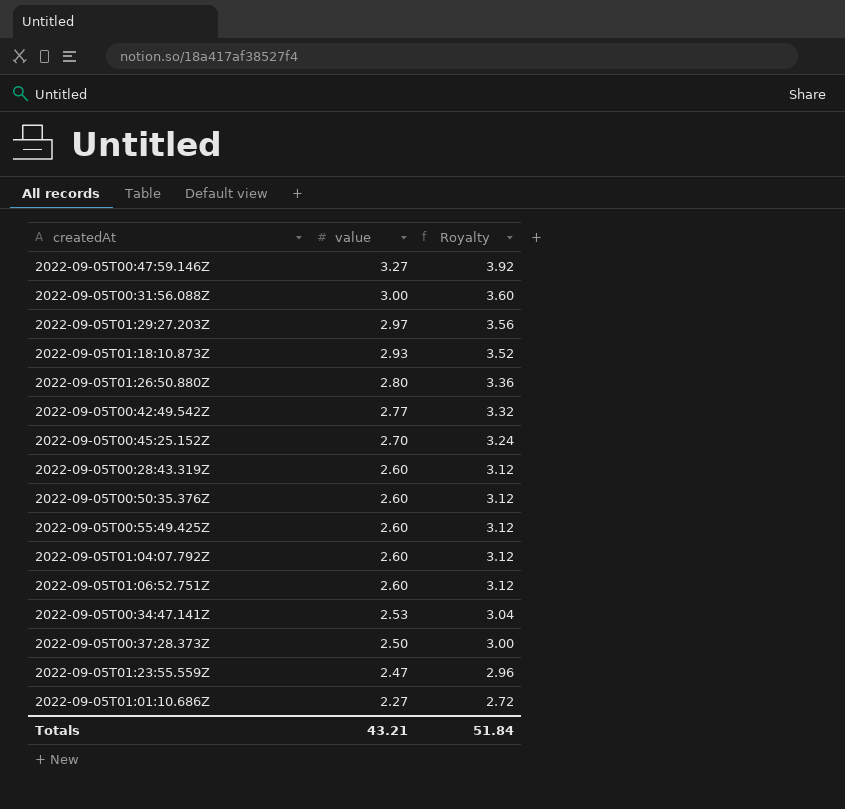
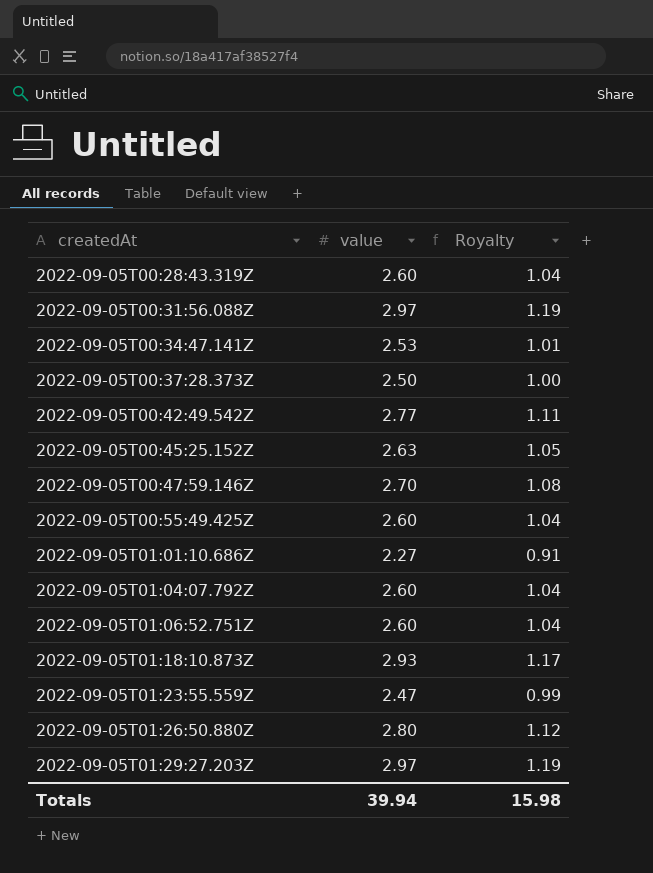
row order: value descending -> createdAt ascending
column Royalty | formula: [value] * 1.2 -> [value] * 0.4
row 2022-09-05T00:50:35.376Z: 2.60 | 3.12 -> none
2022-09-05T00:31:56.088Z | value: 3.00 -> 2.97
2022-09-05T00:45:25.152Z | value: 2.70 -> 2.63
2022-09-05T00:47:59.146Z | value: 3.27 -> 2.70
Totals | value: 43.21 -> 39.94
Totals | Royalty: 51.84 -> 15.98

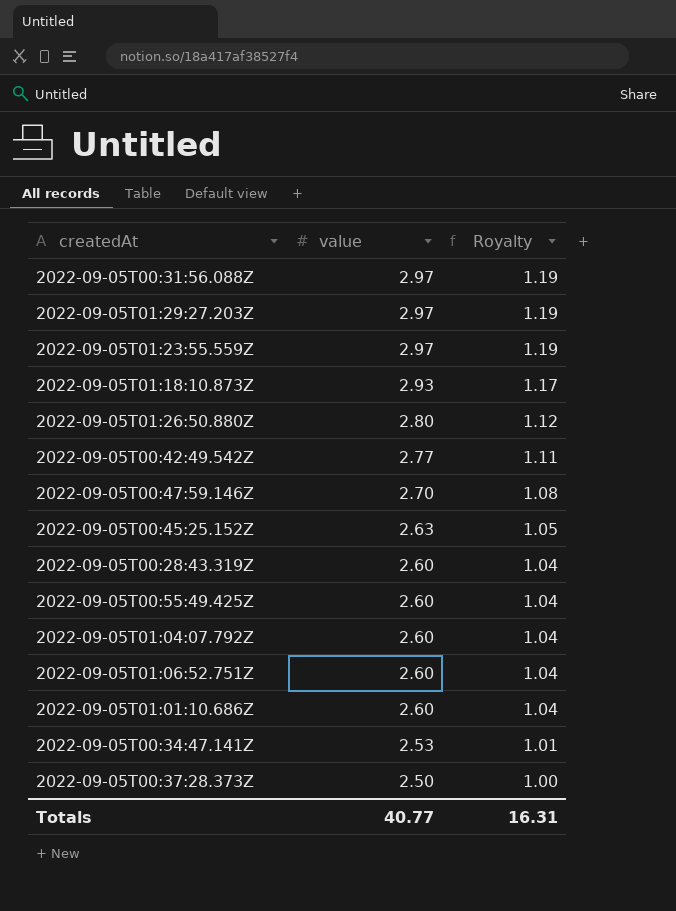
row order: createdAt ascending -> value descending
2022-09-05T01:23:55.559Z | value: 2.47 -> 2.97
2022-09-05T01:23:55.559Z | Royalty: 0.99 -> 1.19
2022-09-05T01:01:10.686Z | value: 2.27 -> 2.60
2022-09-05T01:01:10.686Z | Royalty: 0.91 -> 1.04
Totals | value: 39.94 -> 40.77
Totals | Royalty: 15.98 -> 16.31

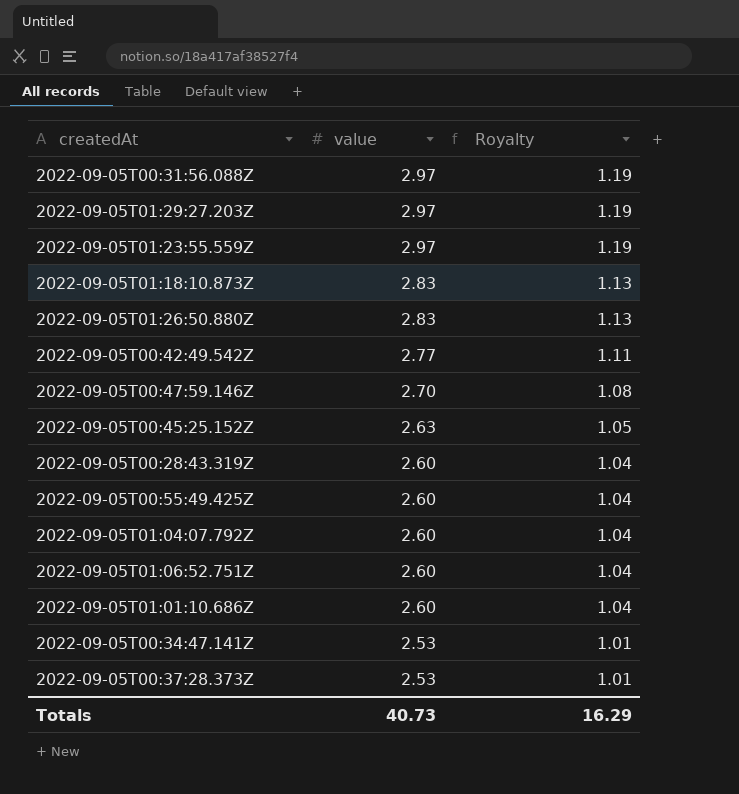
2022-09-05T01:18:10.873Z | value: 2.93 -> 2.83
2022-09-05T01:18:10.873Z | Royalty: 1.17 -> 1.13
2022-09-05T01:26:50.880Z | value: 2.80 -> 2.83
2022-09-05T01:26:50.880Z | Royalty: 1.12 -> 1.13
2022-09-05T00:37:28.373Z | value: 2.50 -> 2.53
2022-09-05T00:37:28.373Z | Royalty: 1.00 -> 1.01
Totals | value: 40.77 -> 40.73
Totals | Royalty: 16.31 -> 16.29

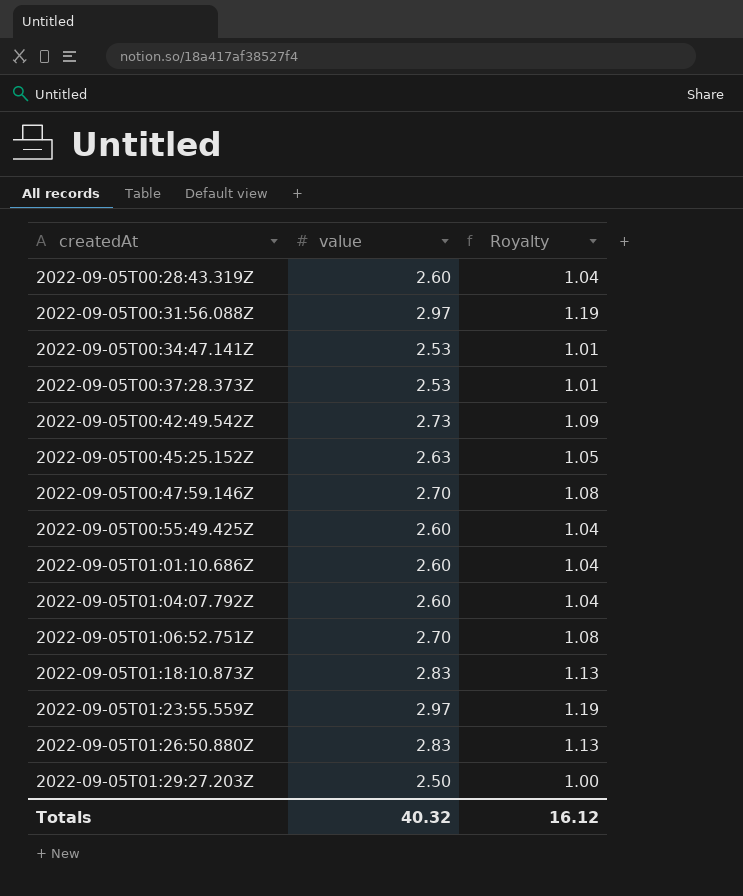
row order: value descending -> createdAt ascending
2022-09-05T00:42:49.542Z | value: 2.77 -> 2.73
2022-09-05T00:42:49.542Z | Royalty: 1.11 -> 1.09
2022-09-05T01:06:52.751Z | value: 2.60 -> 2.70
2022-09-05T01:06:52.751Z | Royalty: 1.04 -> 1.08
2022-09-05T01:29:27.203Z | value: 2.97 -> 2.50
2022-09-05T01:29:27.203Z | Royalty: 1.19 -> 1.00
Totals | value: 40.73 -> 40.32
Totals | Royalty: 16.29 -> 16.12

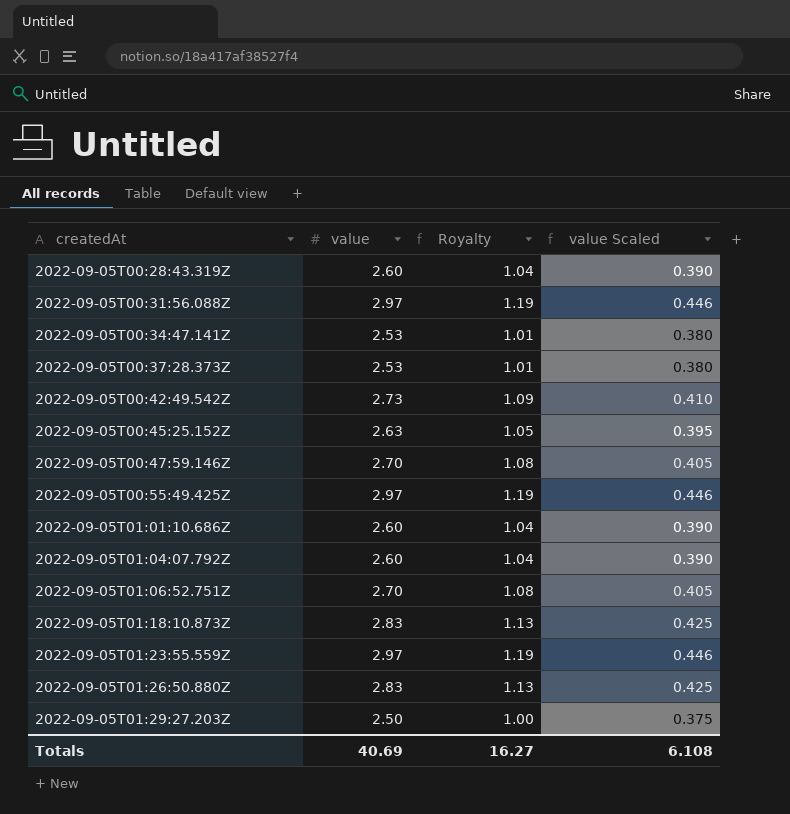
column value Scaled | formula: none -> [value] * 0.15
2022-09-05T00:55:49.425Z | value: 2.60 -> 2.97
2022-09-05T00:55:49.425Z | Royalty: 1.04 -> 1.19
Totals | value: 40.32 -> 40.69
Totals | Royalty: 16.12 -> 16.27

